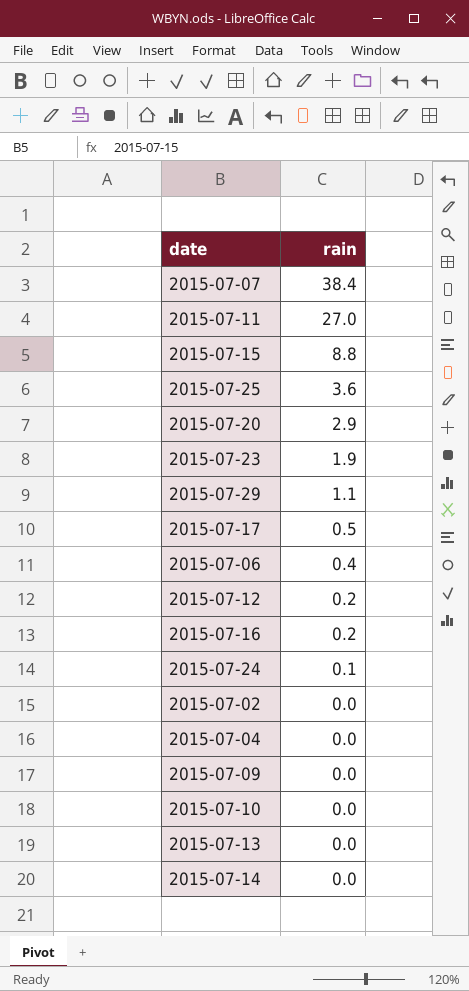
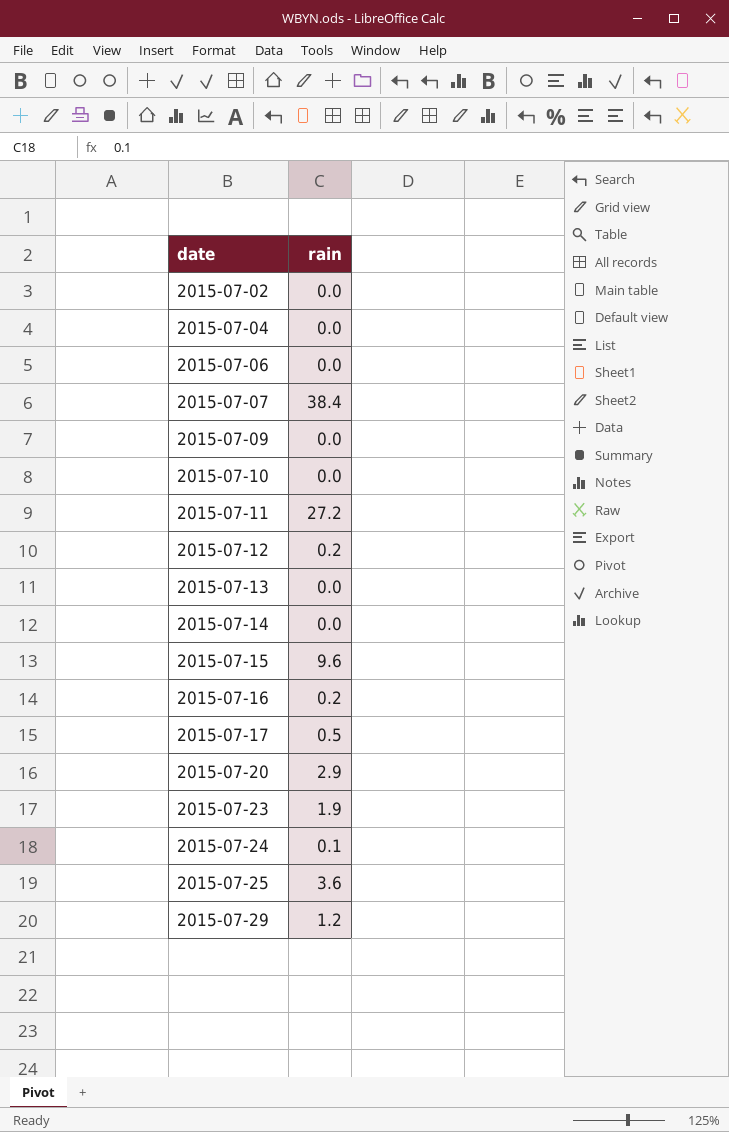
row order: rain descending -> date ascending
2015-07-06 | rain: 0.4 -> 0.0
2015-07-11 | rain: 27.0 -> 27.2
2015-07-15 | rain: 8.8 -> 9.6
2015-07-29 | rain: 1.1 -> 1.2

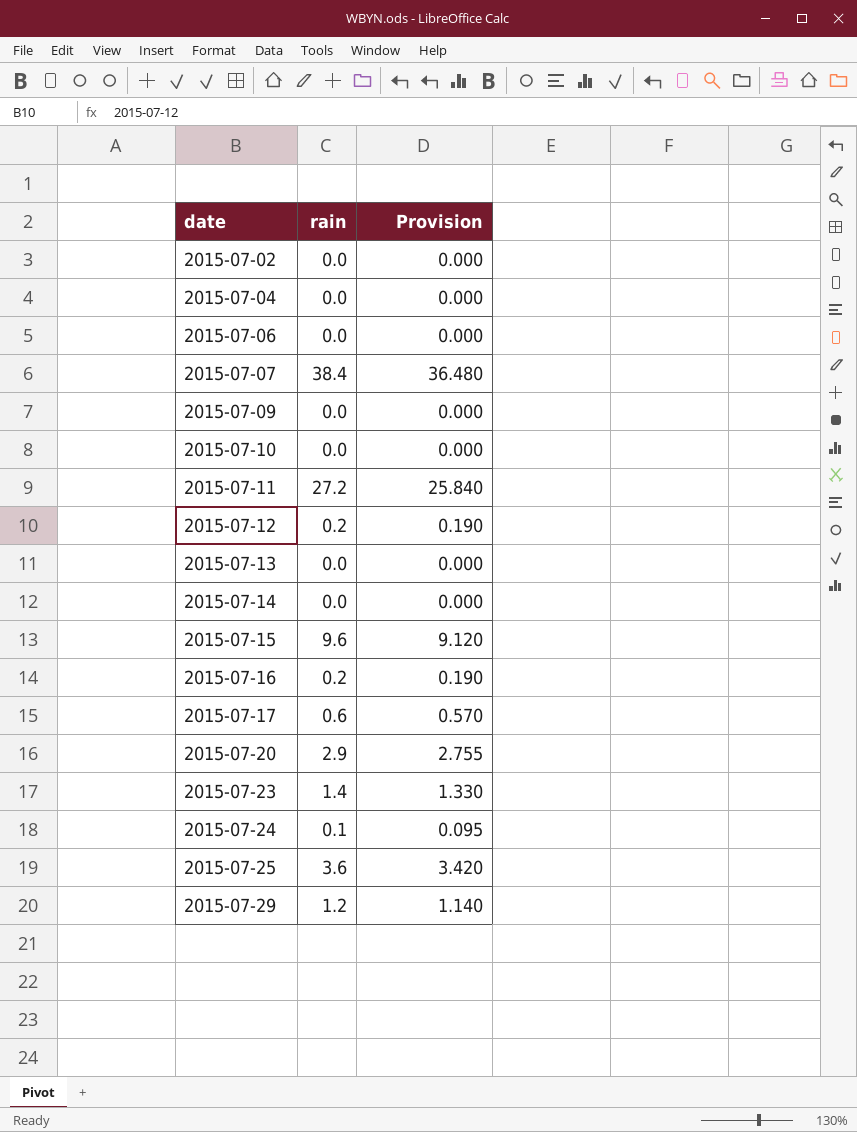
column Provision | formula: none -> [rain] * 0.95
2015-07-17 | rain: 0.5 -> 0.6
2015-07-23 | rain: 1.9 -> 1.4

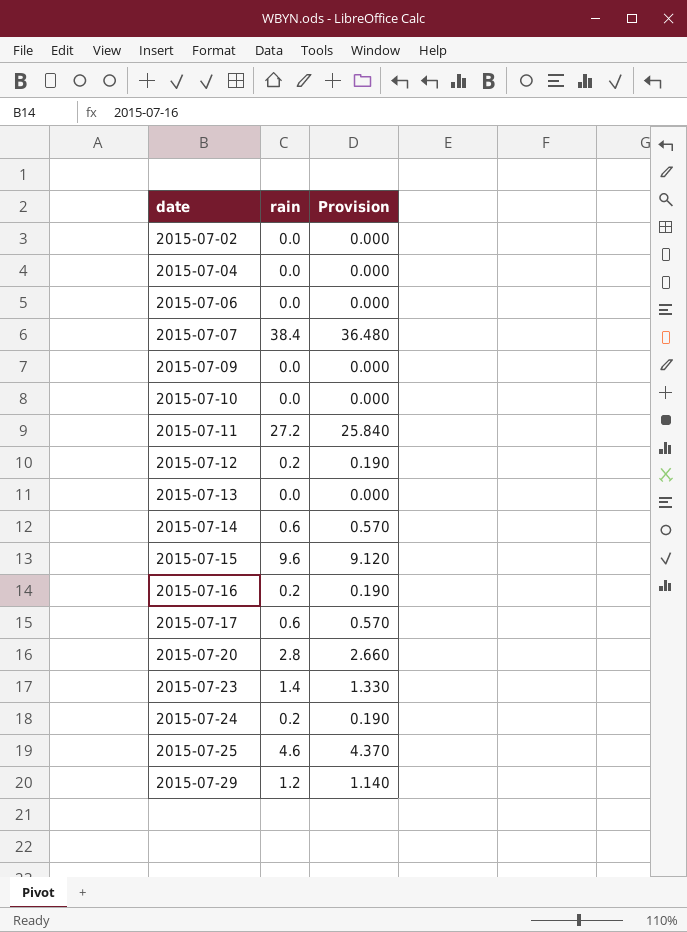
2015-07-14 | rain: 0.0 -> 0.6
2015-07-14 | Provision: 0.000 -> 0.570
2015-07-20 | rain: 2.9 -> 2.8
2015-07-20 | Provision: 2.755 -> 2.660
2015-07-24 | rain: 0.1 -> 0.2
2015-07-24 | Provision: 0.095 -> 0.190
2015-07-25 | rain: 3.6 -> 4.6
2015-07-25 | Provision: 3.420 -> 4.370

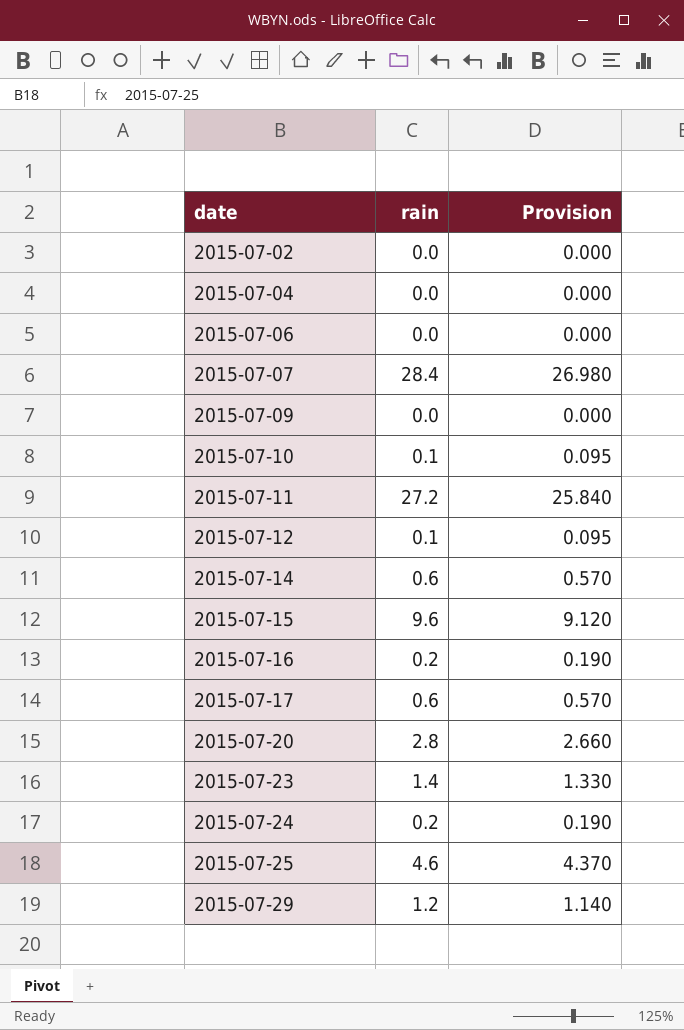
row 2015-07-13: 0.0 | 0.000 -> none
2015-07-07 | rain: 38.4 -> 28.4
2015-07-07 | Provision: 36.480 -> 26.980
2015-07-10 | rain: 0.0 -> 0.1
2015-07-10 | Provision: 0.000 -> 0.095
2015-07-12 | rain: 0.2 -> 0.1
2015-07-12 | Provision: 0.190 -> 0.095

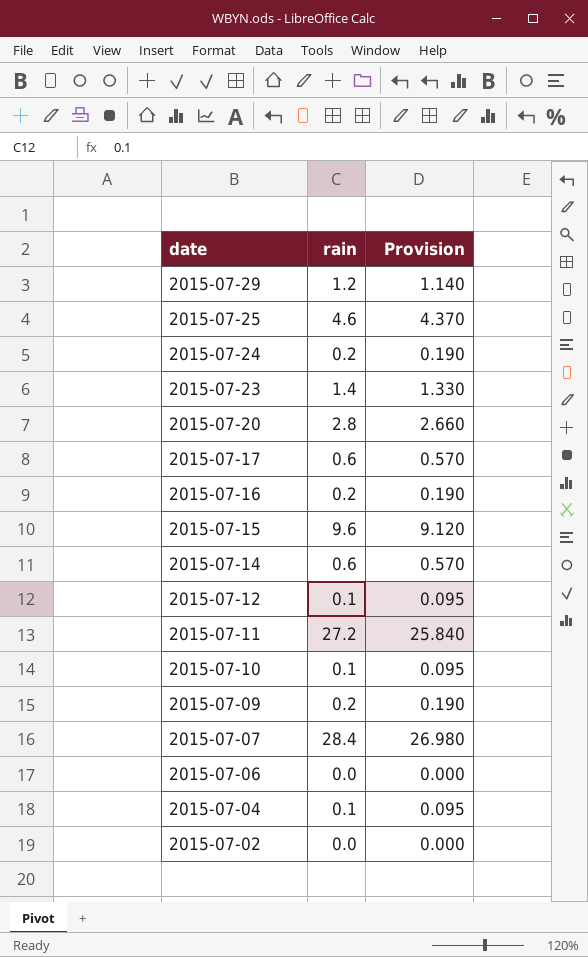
row order: date ascending -> date descending
2015-07-09 | rain: 0.0 -> 0.2
2015-07-09 | Provision: 0.000 -> 0.190
2015-07-04 | rain: 0.0 -> 0.1
2015-07-04 | Provision: 0.000 -> 0.095

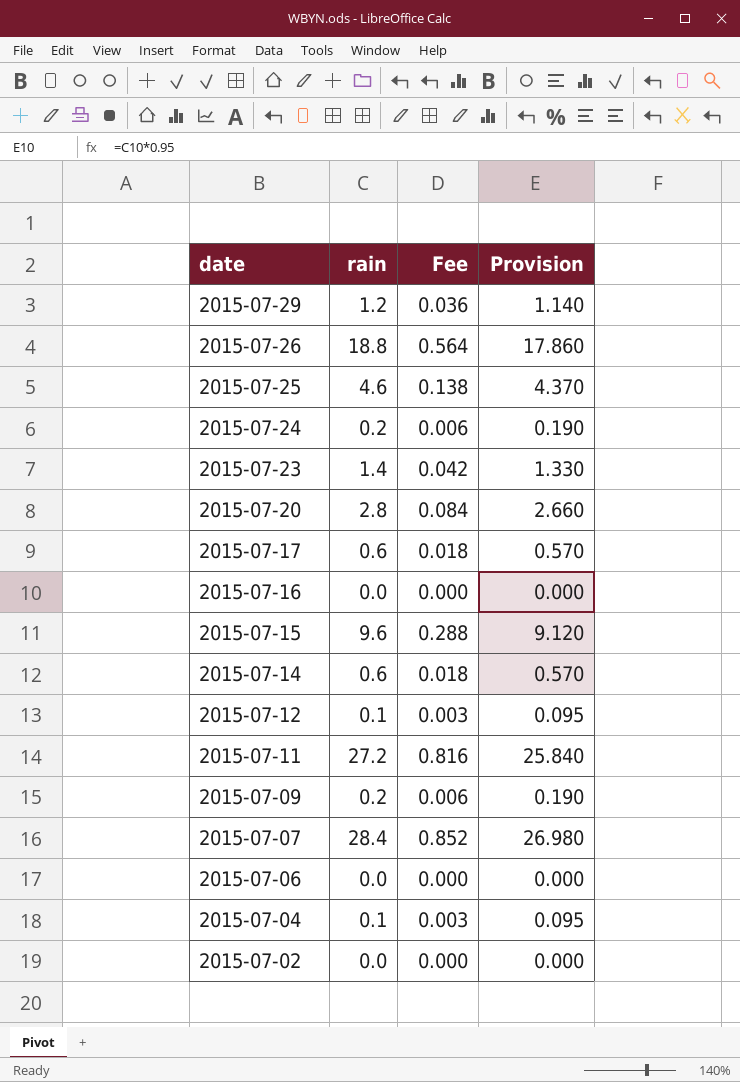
column Fee | formula: none -> [rain] * 0.03
row 2015-07-10: 0.1 | 0.095 -> none
row 2015-07-26: none -> 18.8 | 0.564 | 17.860
2015-07-16 | rain: 0.2 -> 0.0
2015-07-16 | Provision: 0.190 -> 0.000

